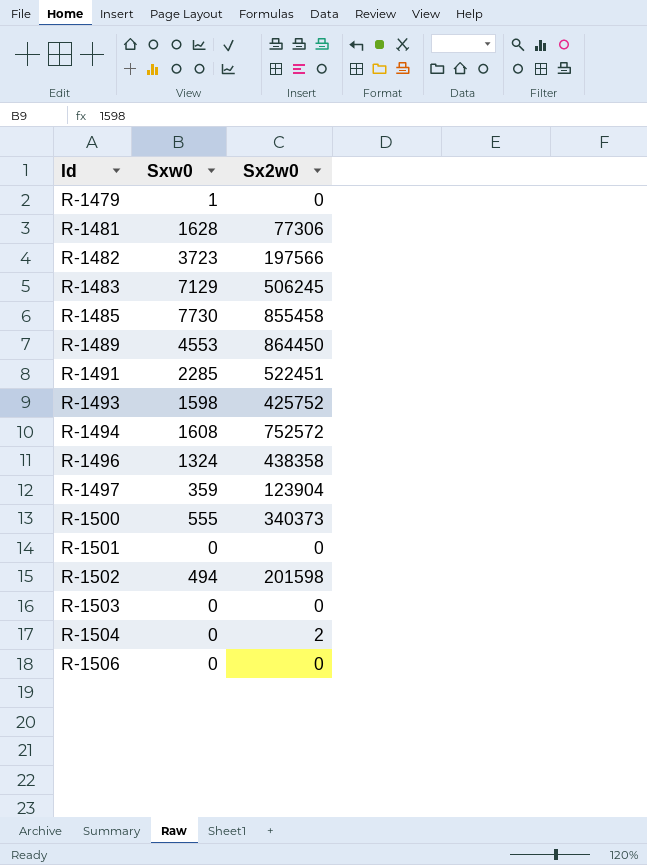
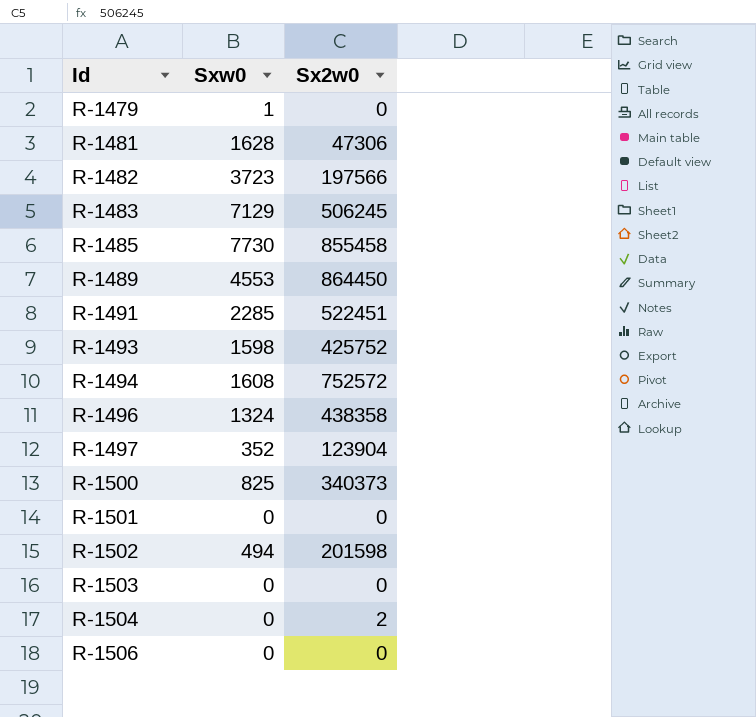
R-1481 | Sx2w0: 77306 -> 47306
R-1497 | Sxw0: 359 -> 352
R-1500 | Sxw0: 555 -> 825

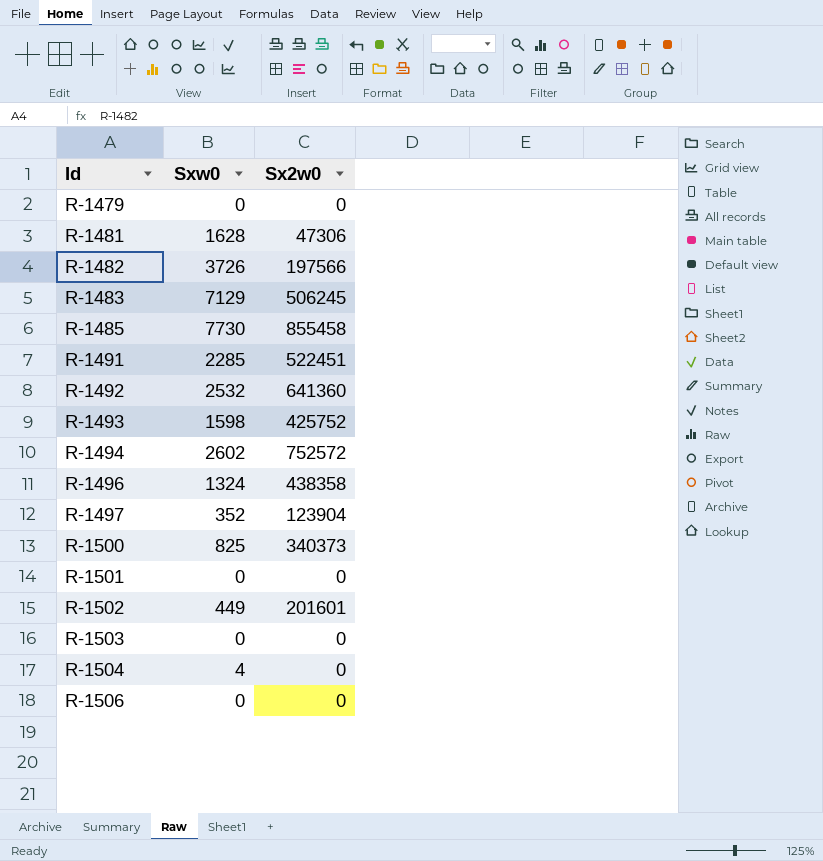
row R-1489: 4553 | 864450 -> none
R-1479 | Sxw0: 1 -> 0
R-1482 | Sxw0: 3723 -> 3726
row R-1492: none -> 2532 | 641360
R-1494 | Sxw0: 1608 -> 2602
R-1502 | Sxw0: 494 -> 449
R-1502 | Sx2w0: 201598 -> 201601
R-1504 | Sxw0: 0 -> 4
R-1504 | Sx2w0: 2 -> 0

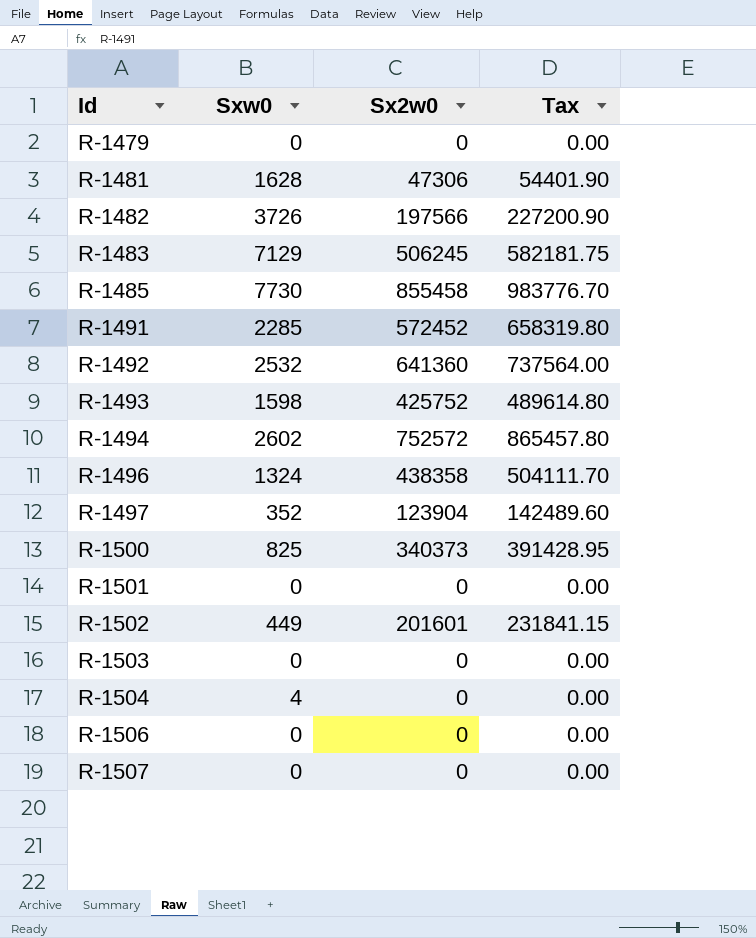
column Tax | formula: none -> [Sx2w0] * 1.15
R-1491 | Sx2w0: 522451 -> 572452
row R-1507: none -> 0 | 0 | 0.00

